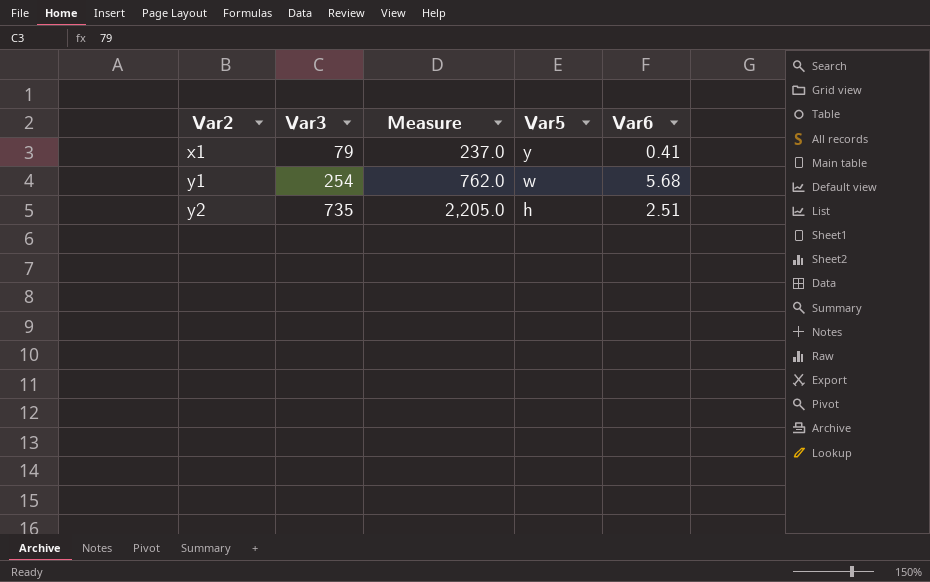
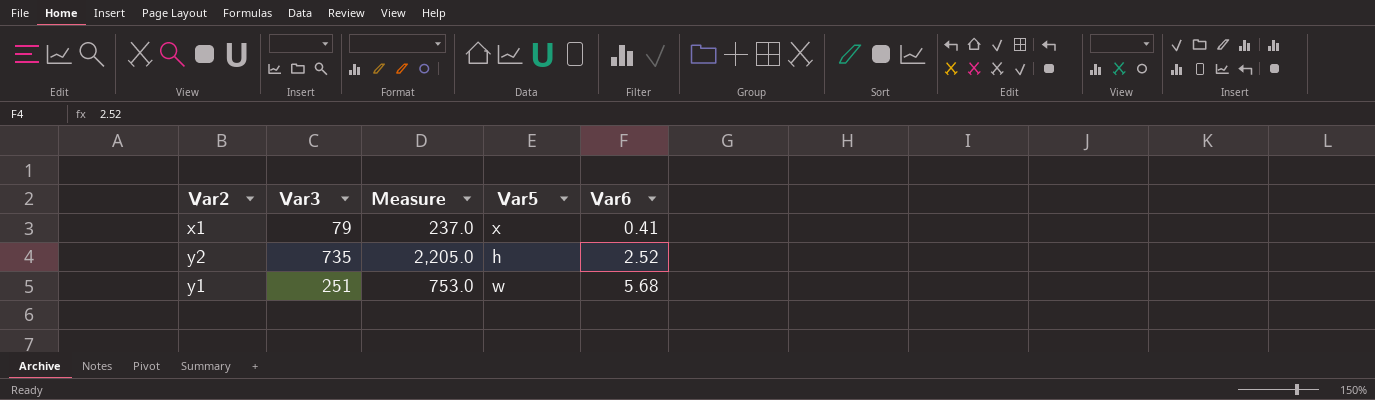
row order: Var2 ascending -> Var6 ascending
x1 | Var5: y -> x
y2 | Var6: 2.51 -> 2.52
y1 | Var3: 254 -> 251
y1 | Measure: 762.0 -> 753.0

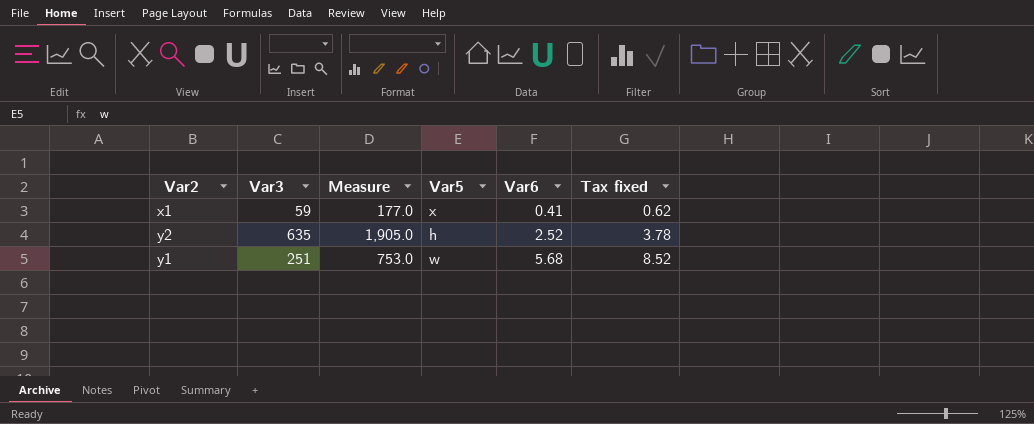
column Tax fixed | formula: none -> [Var6] * 1.5
x1 | Var3: 79 -> 59
x1 | Measure: 237.0 -> 177.0
y2 | Var3: 735 -> 635
y2 | Measure: 2,205.0 -> 1,905.0

